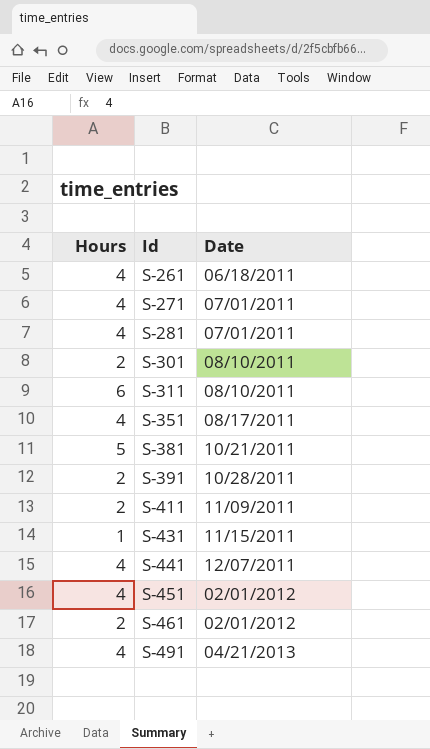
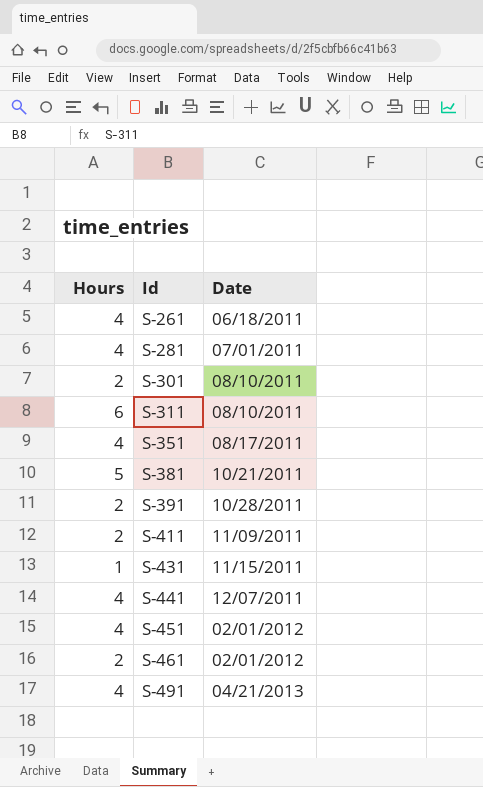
row S-271: 4 | 07/01/2011 -> none

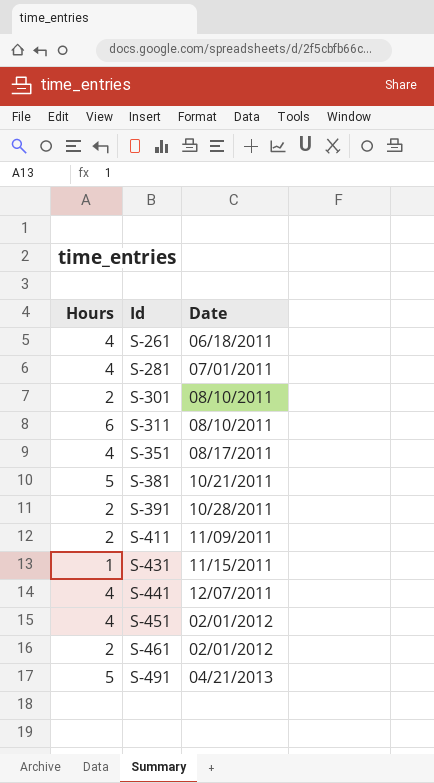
S-491 | Hours: 4 -> 5

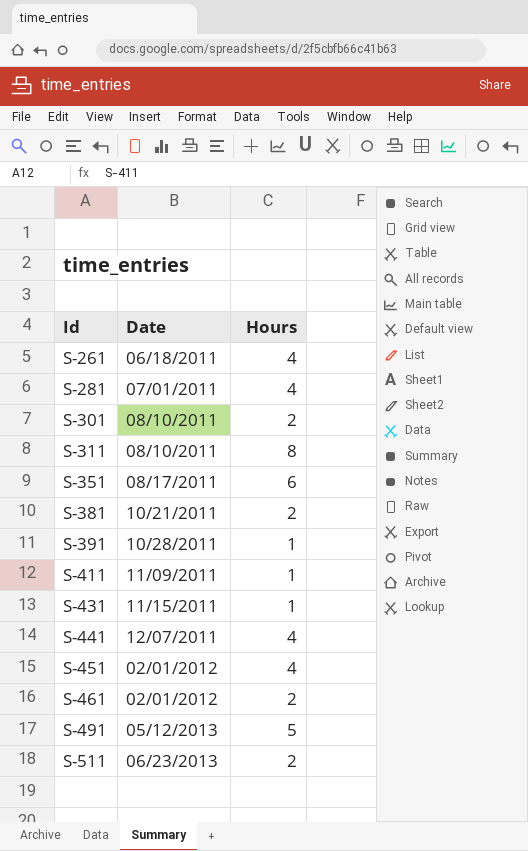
column Hours | position: 1 -> 3
S-311 | Hours: 6 -> 8
S-351 | Hours: 4 -> 6
S-381 | Hours: 5 -> 2
S-391 | Hours: 2 -> 1
S-411 | Hours: 2 -> 1
S-491 | Date: 04/21/2013 -> 05/12/2013
row S-511: none -> 06/23/2013 | 2

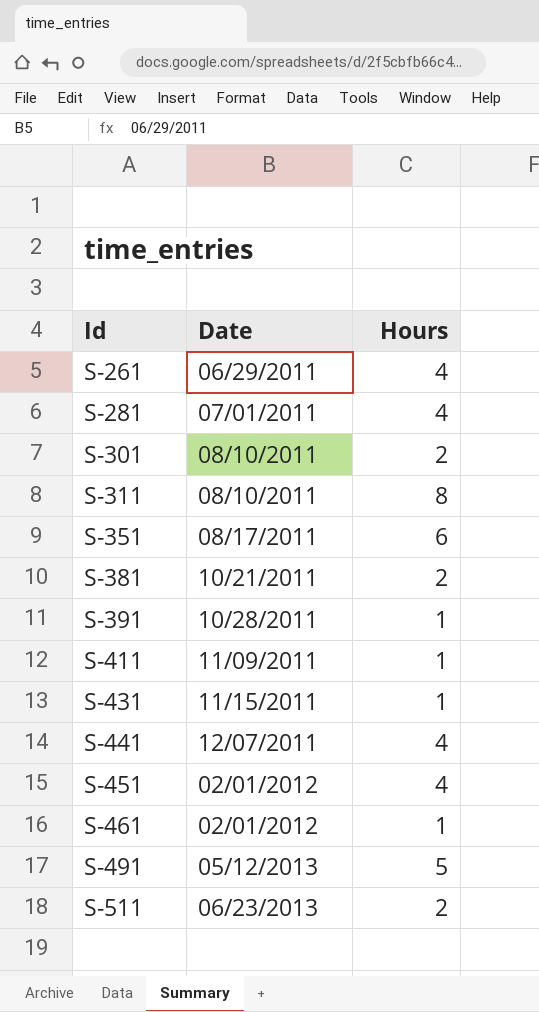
S-261 | Date: 06/18/2011 -> 06/29/2011
S-461 | Hours: 2 -> 1

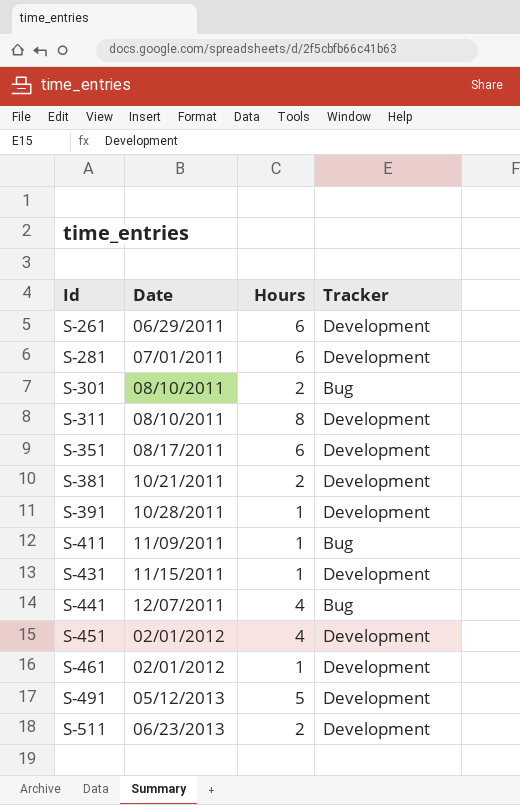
column Tracker | position: none -> 4
S-261 | Hours: 4 -> 6
S-281 | Hours: 4 -> 6

